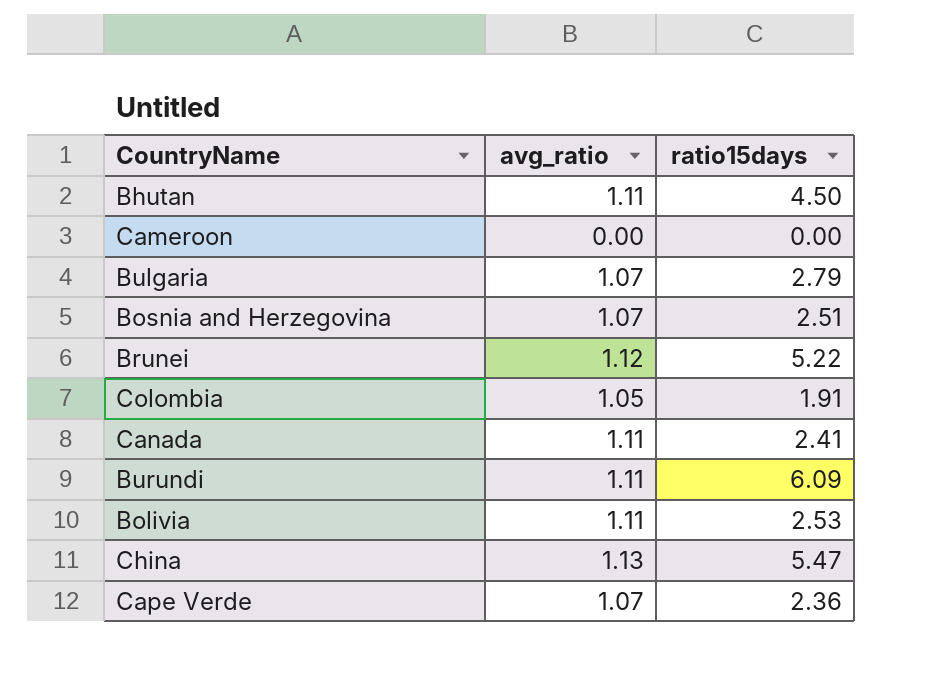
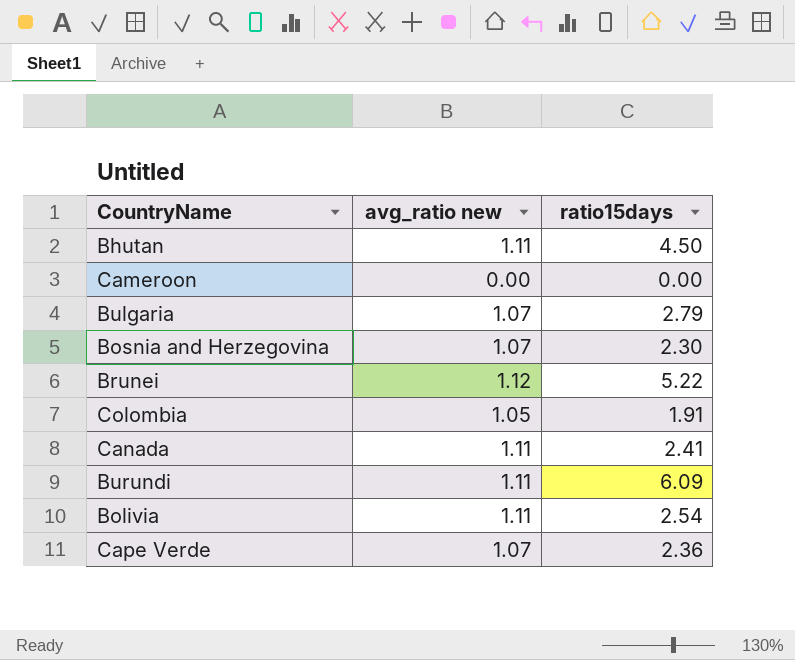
column name: avg_ratio -> avg_ratio new
row China: 1.13 | 5.47 -> none
Bosnia and Herzegovina | ratio15days: 2.51 -> 2.30
Bolivia | ratio15days: 2.53 -> 2.54

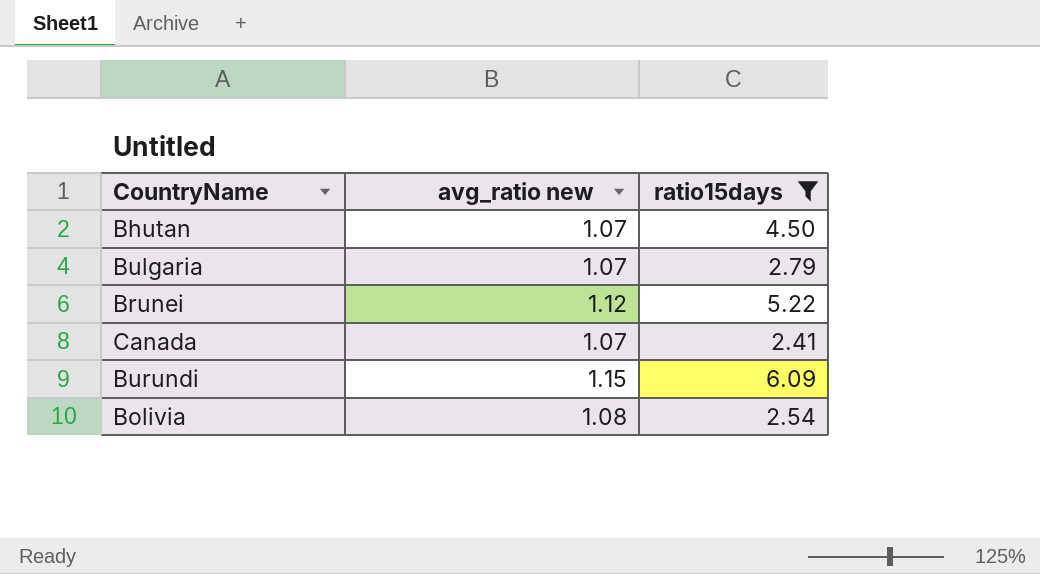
filter: none -> ratio15days >= 2.41
Bhutan | avg_ratio new: 1.11 -> 1.07
Canada | avg_ratio new: 1.11 -> 1.07
Burundi | avg_ratio new: 1.11 -> 1.15
Bolivia | avg_ratio new: 1.11 -> 1.08

